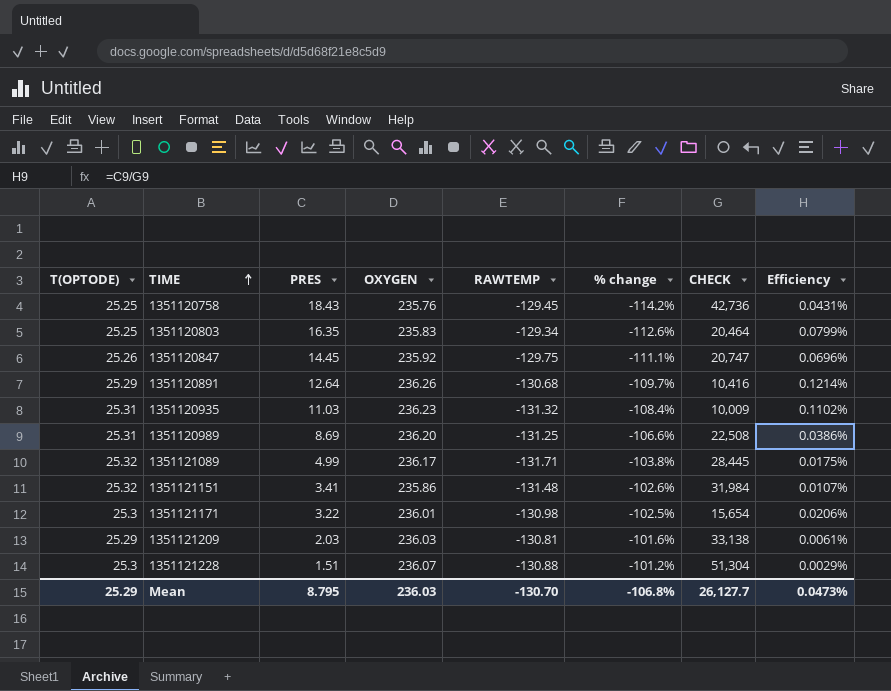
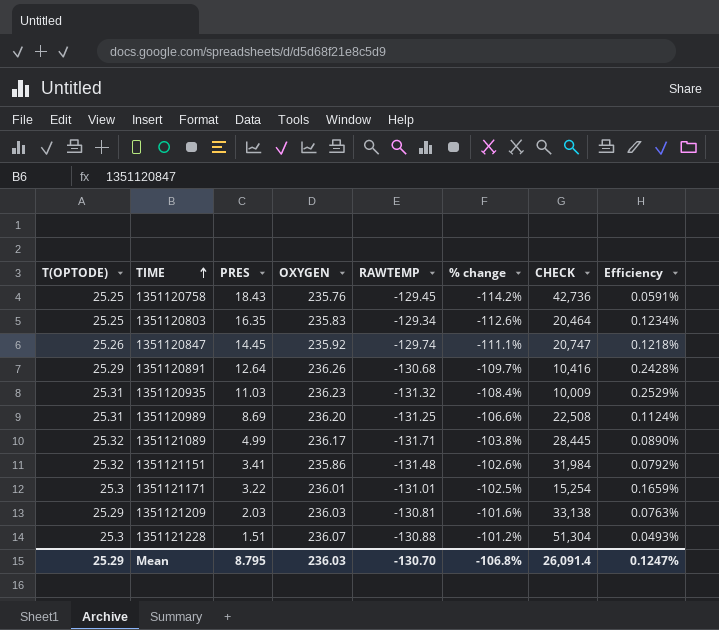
column Efficiency | formula: [PRES] / [CHECK] -> [T(OPTODE)] / [CHECK]
1351120847 | RAWTEMP: -129.75 -> -129.74
1351121171 | RAWTEMP: -130.98 -> -131.01
1351121171 | CHECK: 15,654 -> 15,254
Mean | CHECK: 26,127.7 -> 26,091.4
Mean | Efficiency: 0.0473% -> 0.1247%

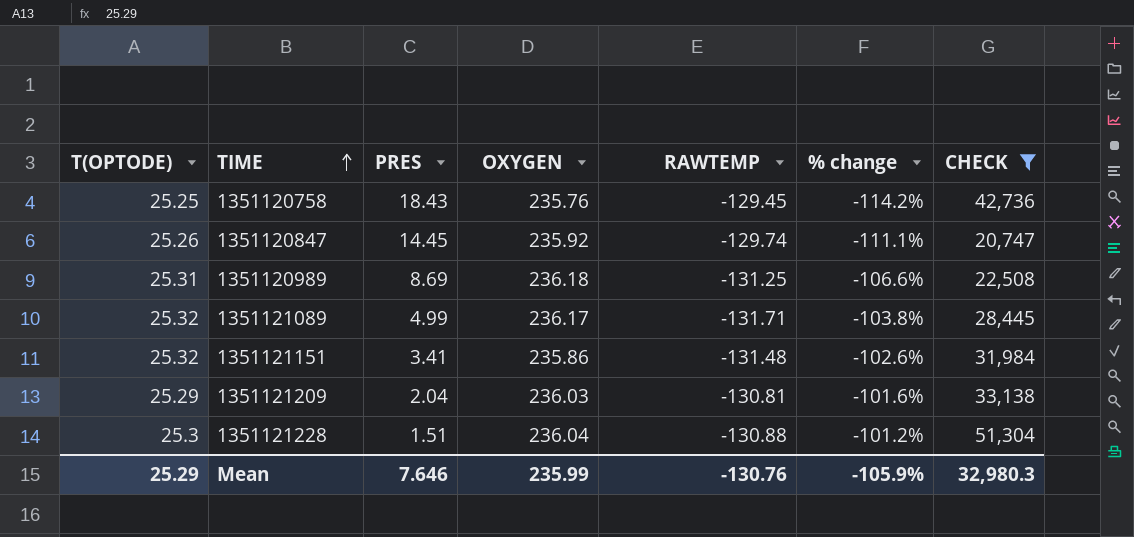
filter: none -> CHECK >= 20,747
column Efficiency | formula: [T(OPTODE)] / [CHECK] -> none
1351120989 | OXYGEN: 236.20 -> 236.18
1351121209 | PRES: 2.03 -> 2.04
1351121228 | OXYGEN: 236.07 -> 236.04
Mean | PRES: 8.795 -> 7.646
Mean | OXYGEN: 236.03 -> 235.99
Mean | RAWTEMP: -130.70 -> -130.76
Mean | % change: -106.8% -> -105.9%
Mean | CHECK: 26,091.4 -> 32,980.3

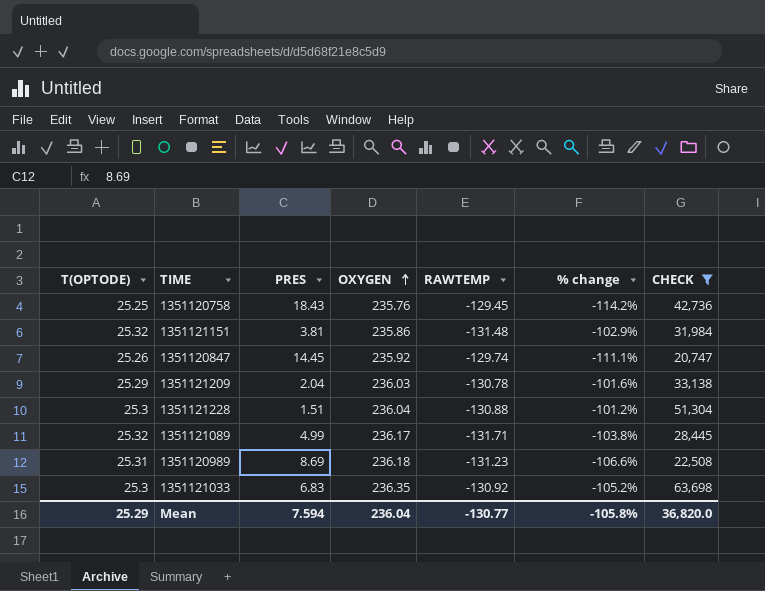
row order: TIME ascending -> OXYGEN ascending
1351121151 | PRES: 3.41 -> 3.81
1351121151 | % change: -102.6% -> -102.9%
1351121209 | RAWTEMP: -130.81 -> -130.78
1351120989 | RAWTEMP: -131.25 -> -131.23
row 1351121033: none -> 25.3 | 6.83 | 236.35 | -130.92 | -105.2% | 63,698
Mean | PRES: 7.646 -> 7.594
Mean | OXYGEN: 235.99 -> 236.04
Mean | RAWTEMP: -130.76 -> -130.77
Mean | % change: -105.9% -> -105.8%
Mean | CHECK: 32,980.3 -> 36,820.0

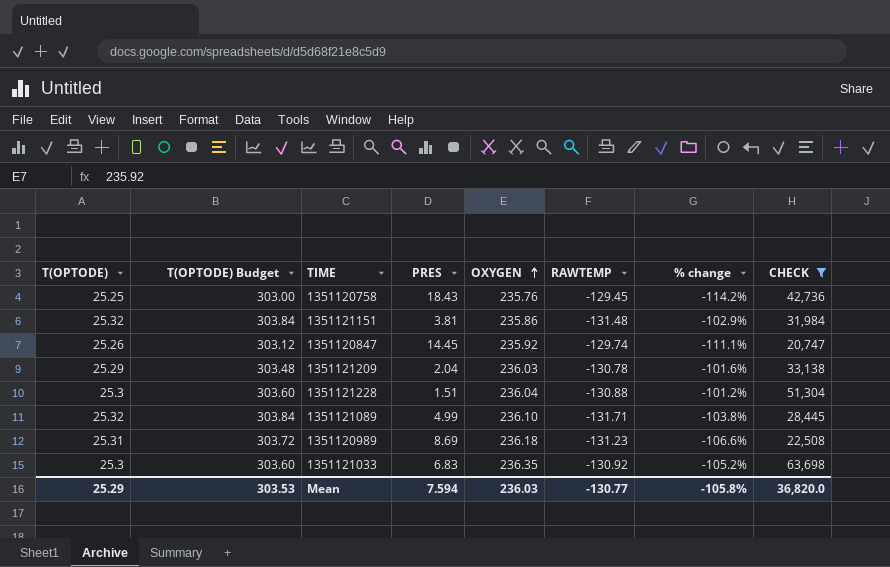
column T(OPTODE) Budget | formula: none -> [T(OPTODE)] * 12
1351121089 | OXYGEN: 236.17 -> 236.10
Mean | OXYGEN: 236.04 -> 236.03

